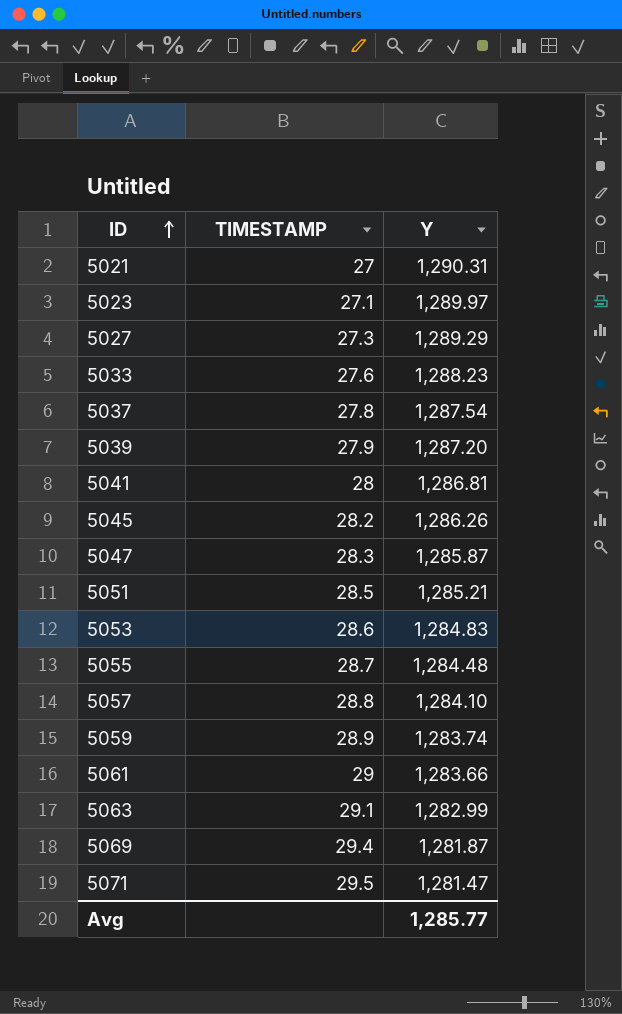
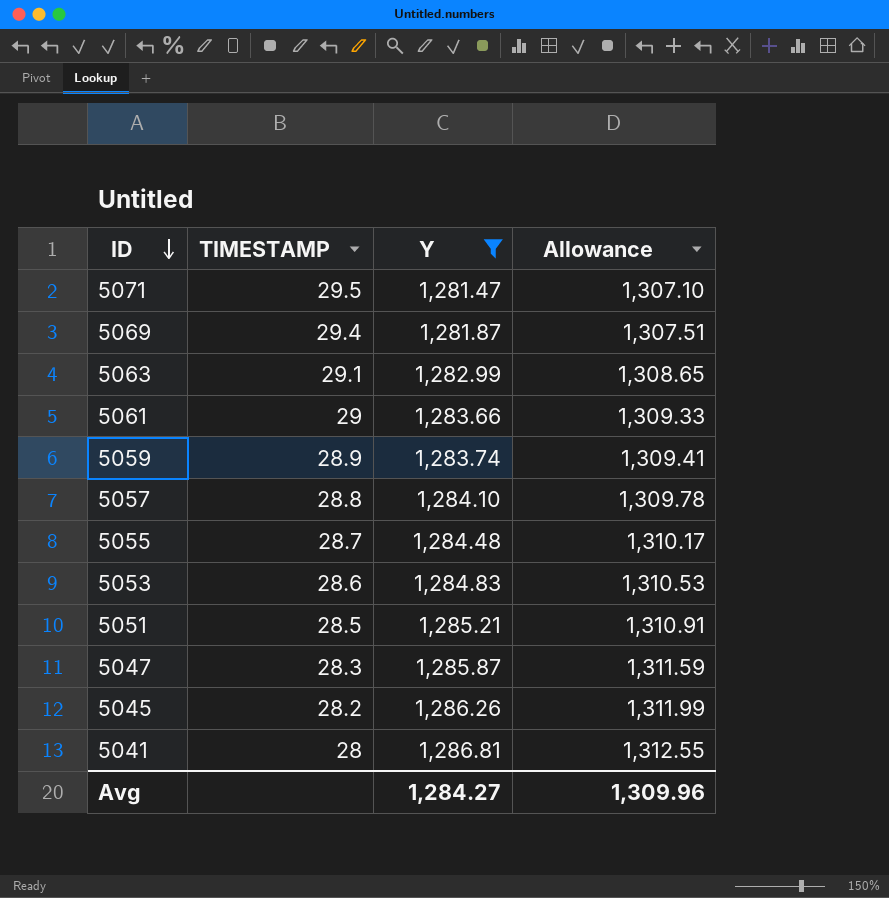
filter: none -> Y <= 1,286.81
row order: ID ascending -> ID descending
column Allowance | formula: none -> [Y] * 1.02
Avg | Y: 1,285.77 -> 1,284.27

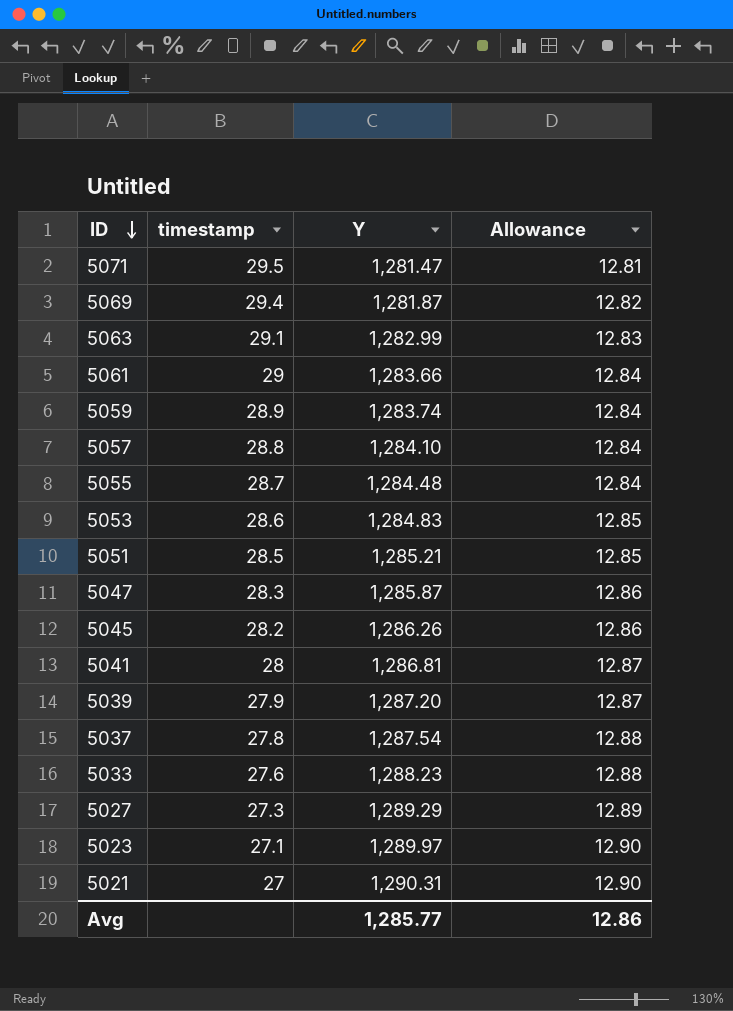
filter: Y <= 1,286.81 -> none
column name: TIMESTAMP -> timestamp
column Allowance | formula: [Y] * 1.02 -> [Y] * 0.01
Avg | Y: 1,284.27 -> 1,285.77
Avg | Allowance: 1,309.96 -> 12.86

